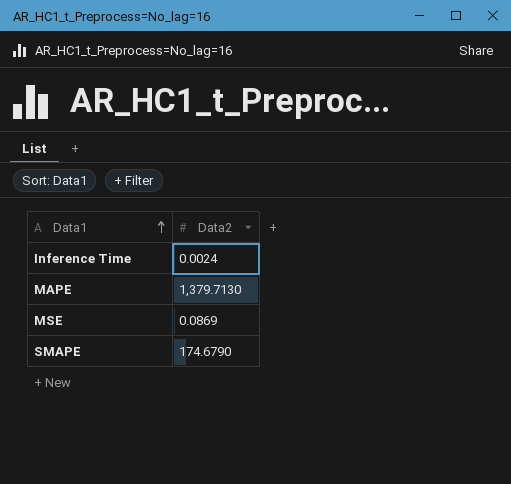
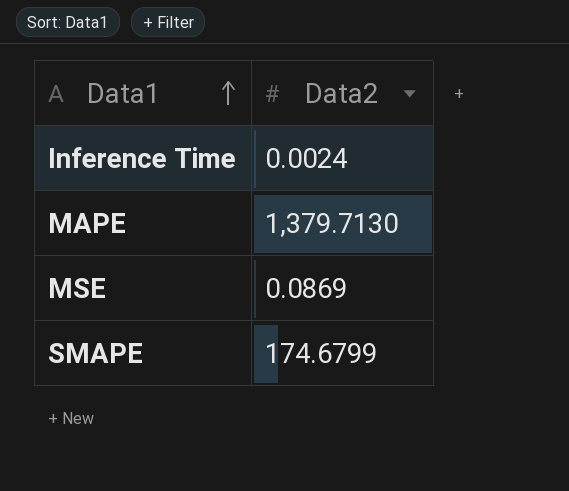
SMAPE | Data2: 174.6790 -> 174.6799

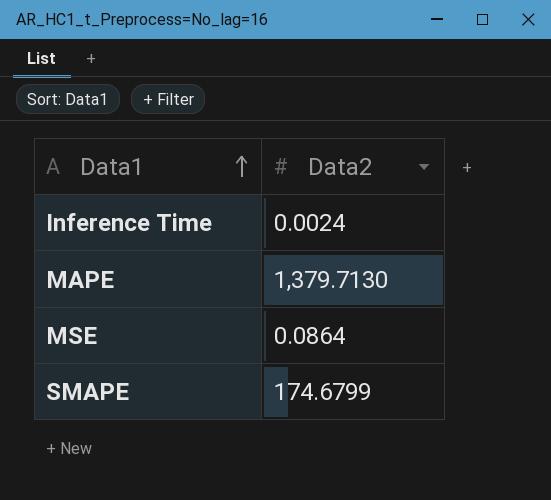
MSE | Data2: 0.0869 -> 0.0864

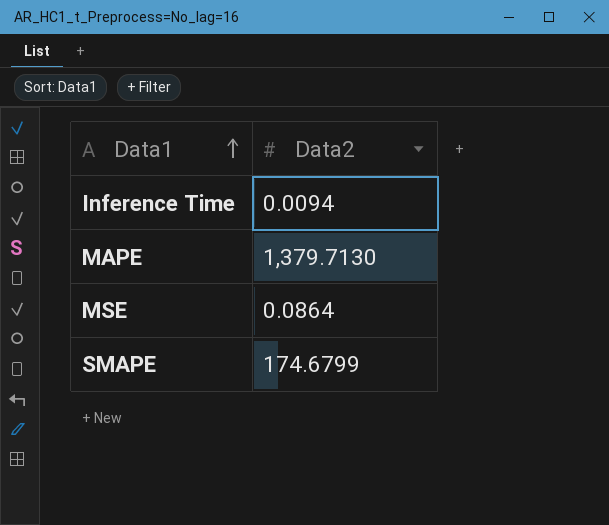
Inference Time | Data2: 0.0024 -> 0.0094

